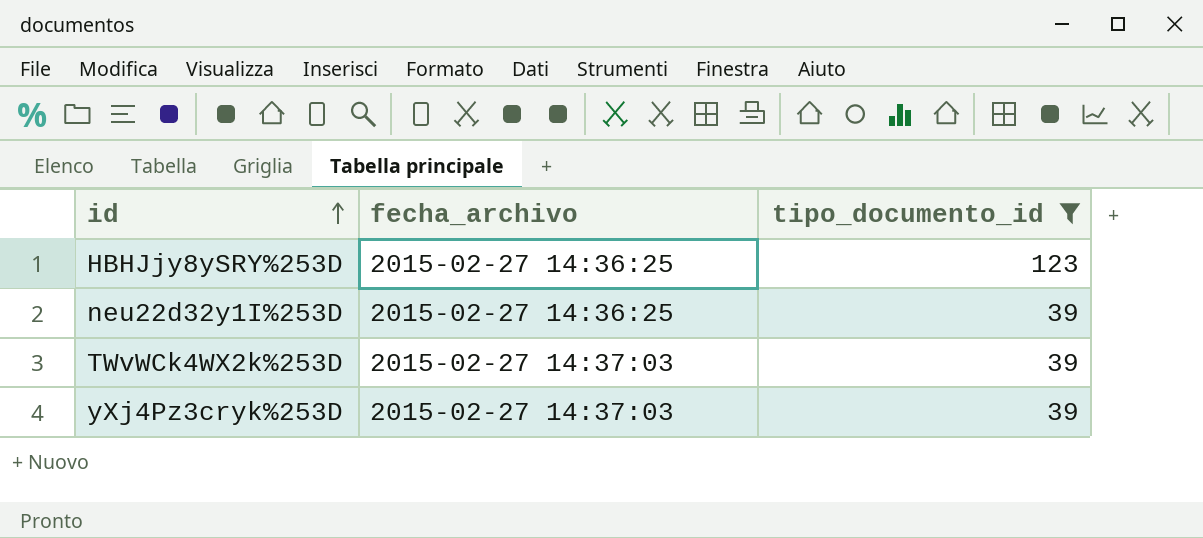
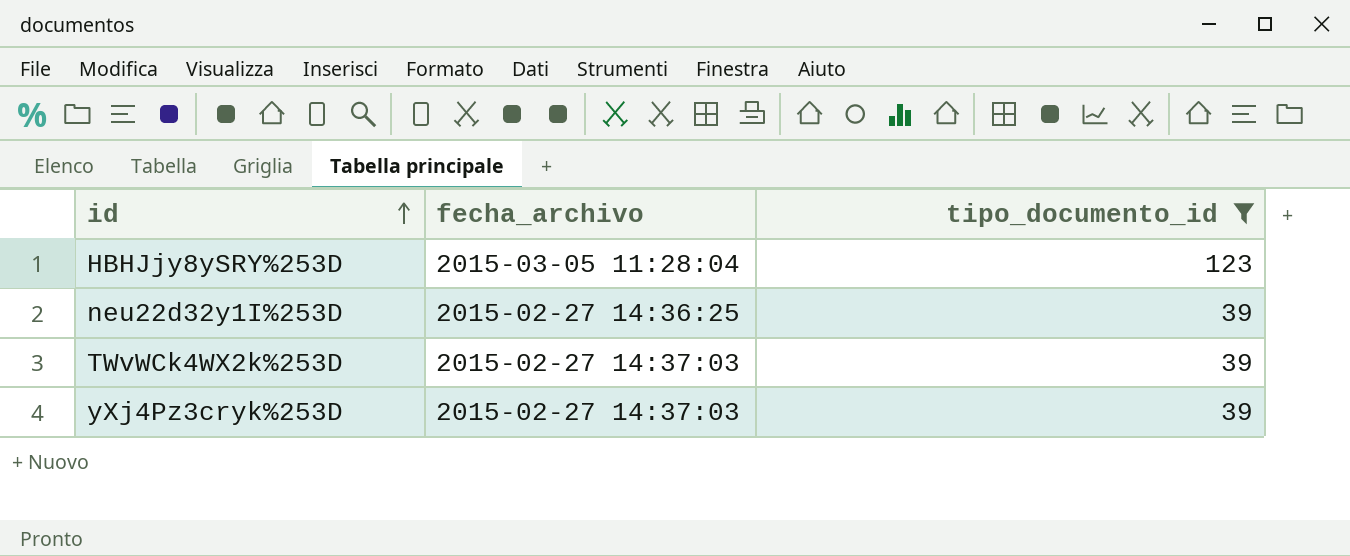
HBHJjy8ySRY%253D | fecha_archivo: 2015-02-27 14:36:25 -> 2015-03-05 11:28:04

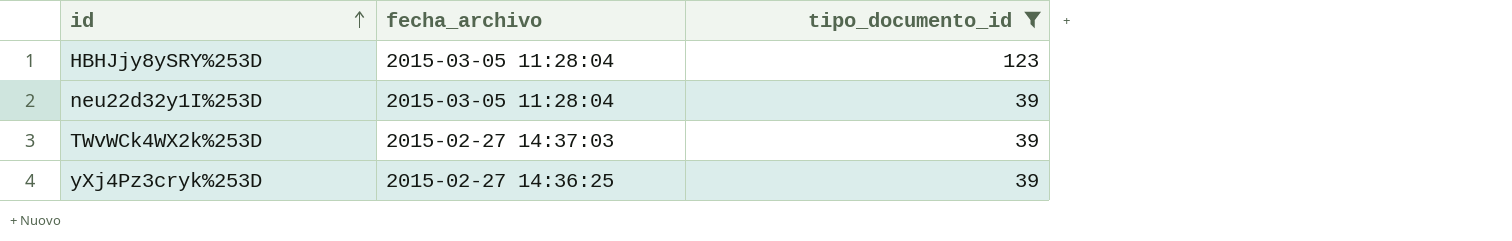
neu22d32y1I%253D | fecha_archivo: 2015-02-27 14:36:25 -> 2015-03-05 11:28:04
yXj4Pz3cryk%253D | fecha_archivo: 2015-02-27 14:37:03 -> 2015-02-27 14:36:25

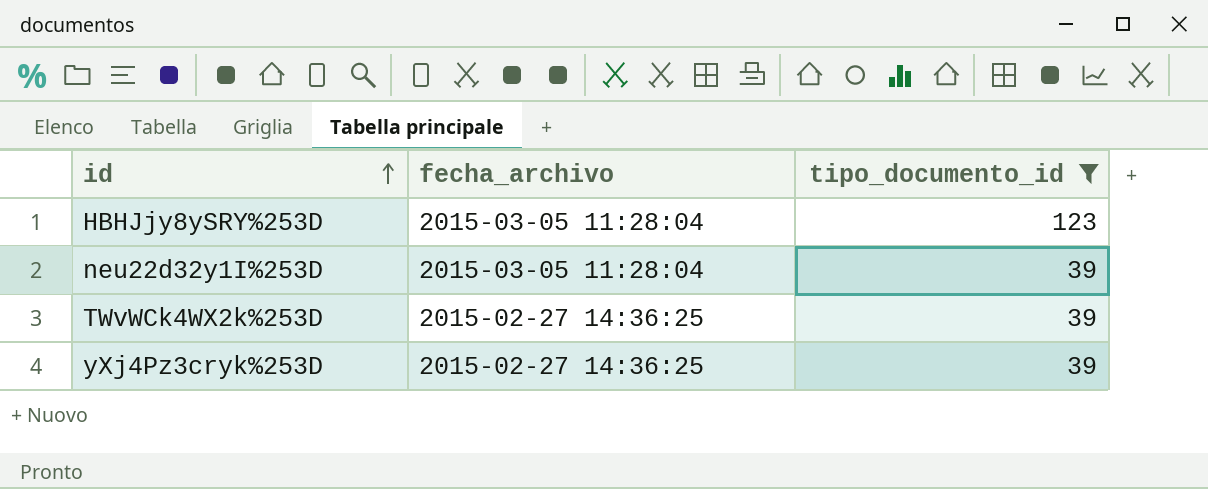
TWvWCk4WX2k%253D | fecha_archivo: 2015-02-27 14:37:03 -> 2015-02-27 14:36:25

